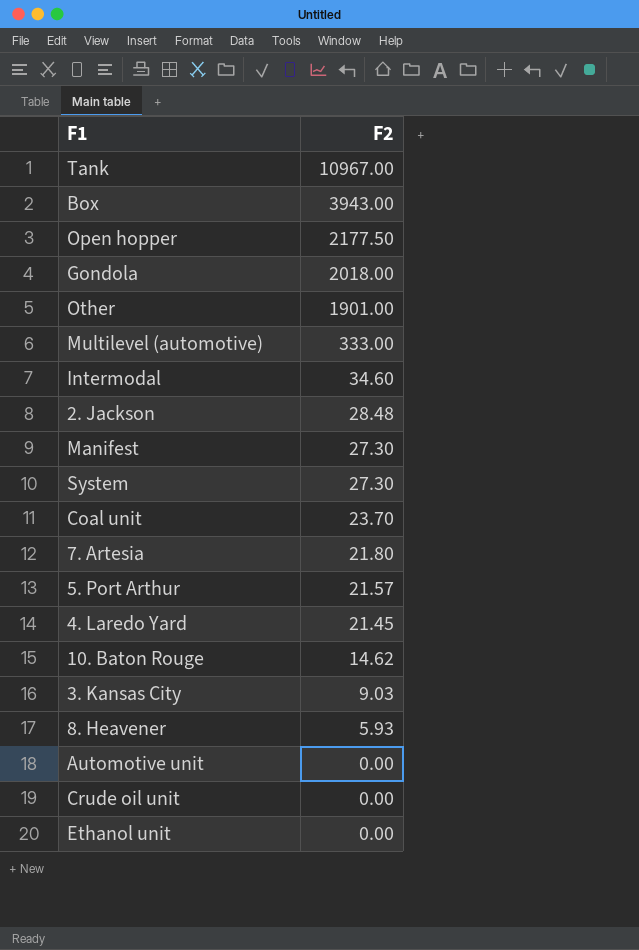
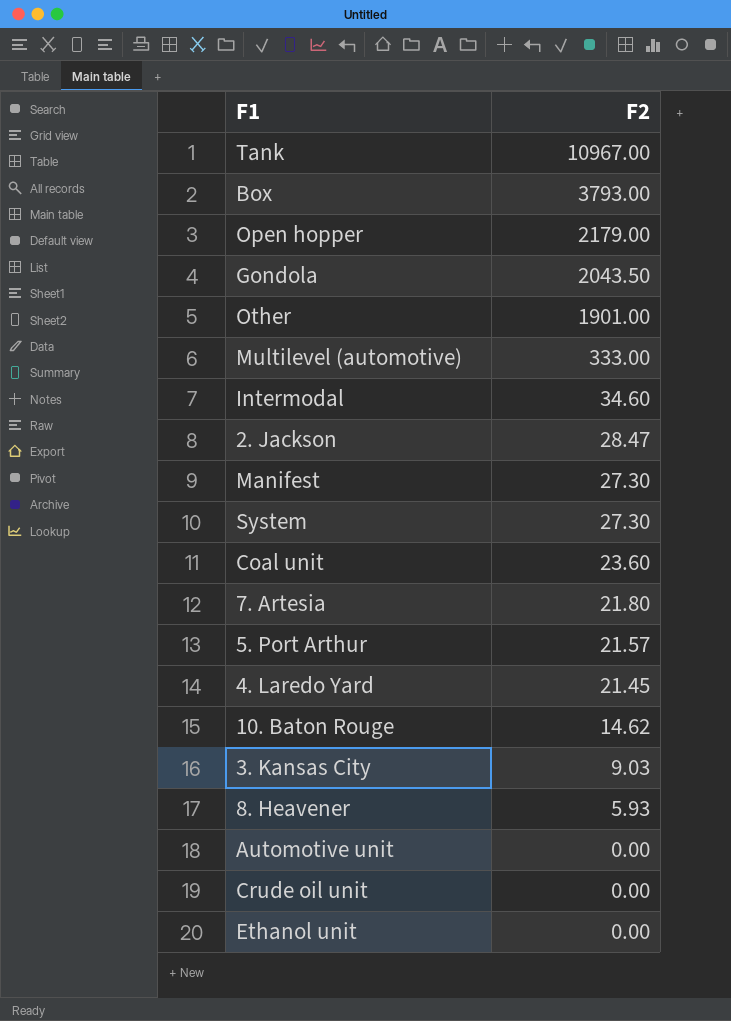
Box | F2: 3943.00 -> 3793.00
Open hopper | F2: 2177.50 -> 2179.00
Gondola | F2: 2018.00 -> 2043.50
2. Jackson | F2: 28.48 -> 28.47
Coal unit | F2: 23.70 -> 23.60

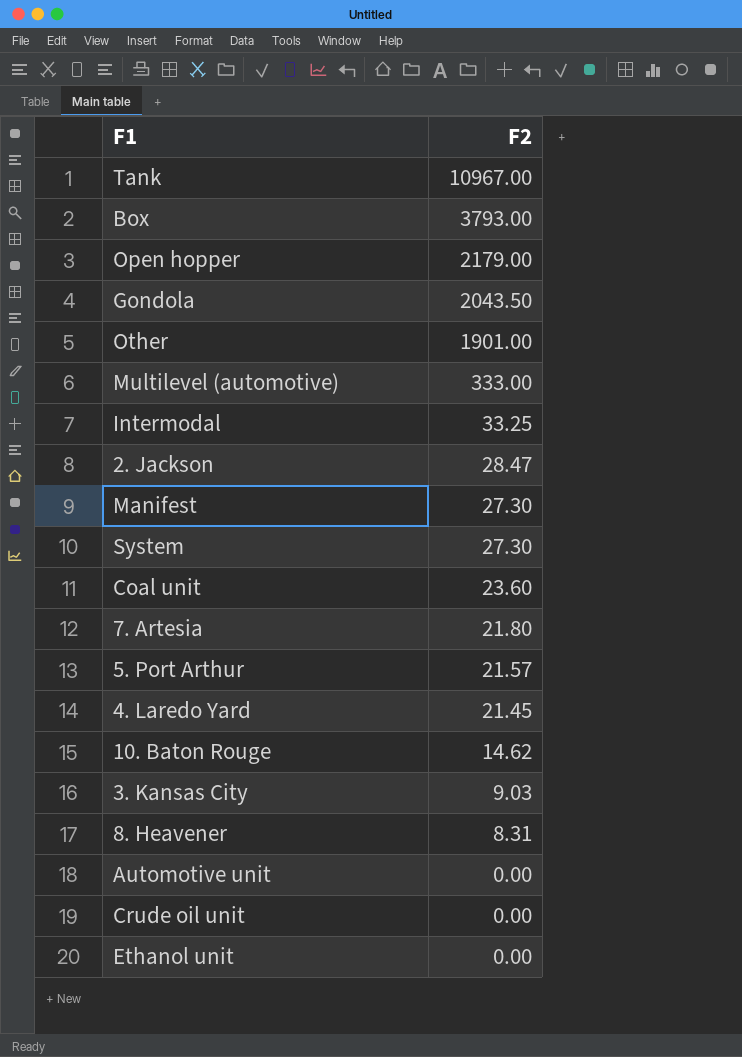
Intermodal | F2: 34.60 -> 33.25
8. Heavener | F2: 5.93 -> 8.31

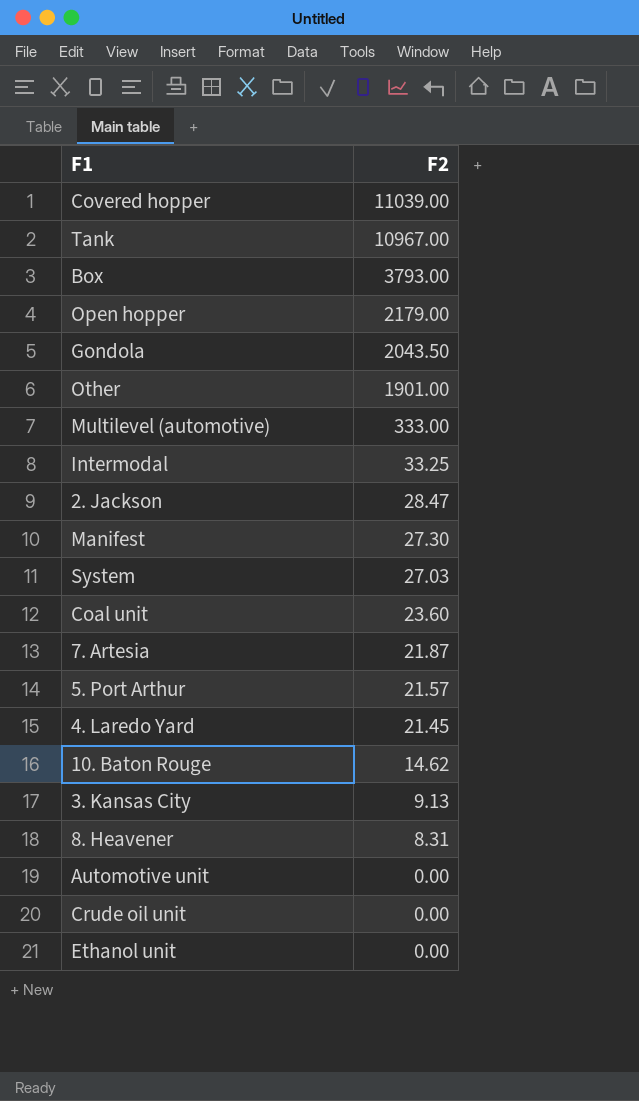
row Covered hopper: none -> 11039.00
System | F2: 27.30 -> 27.03
7. Artesia | F2: 21.80 -> 21.87
3. Kansas City | F2: 9.03 -> 9.13

